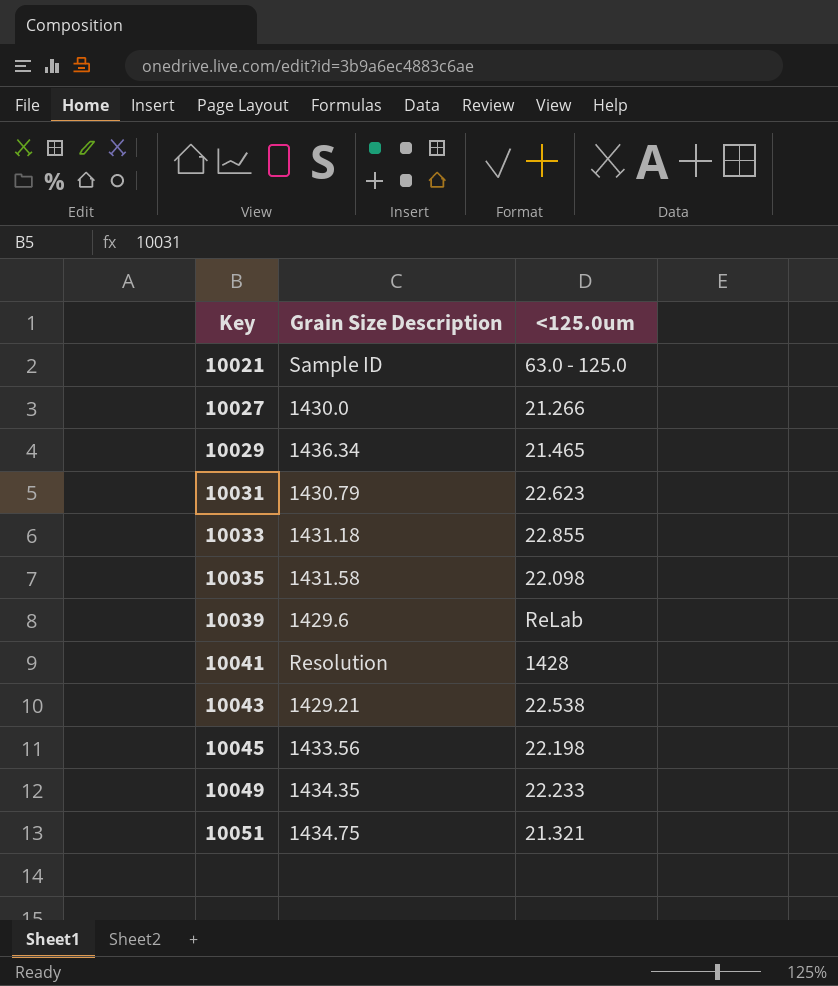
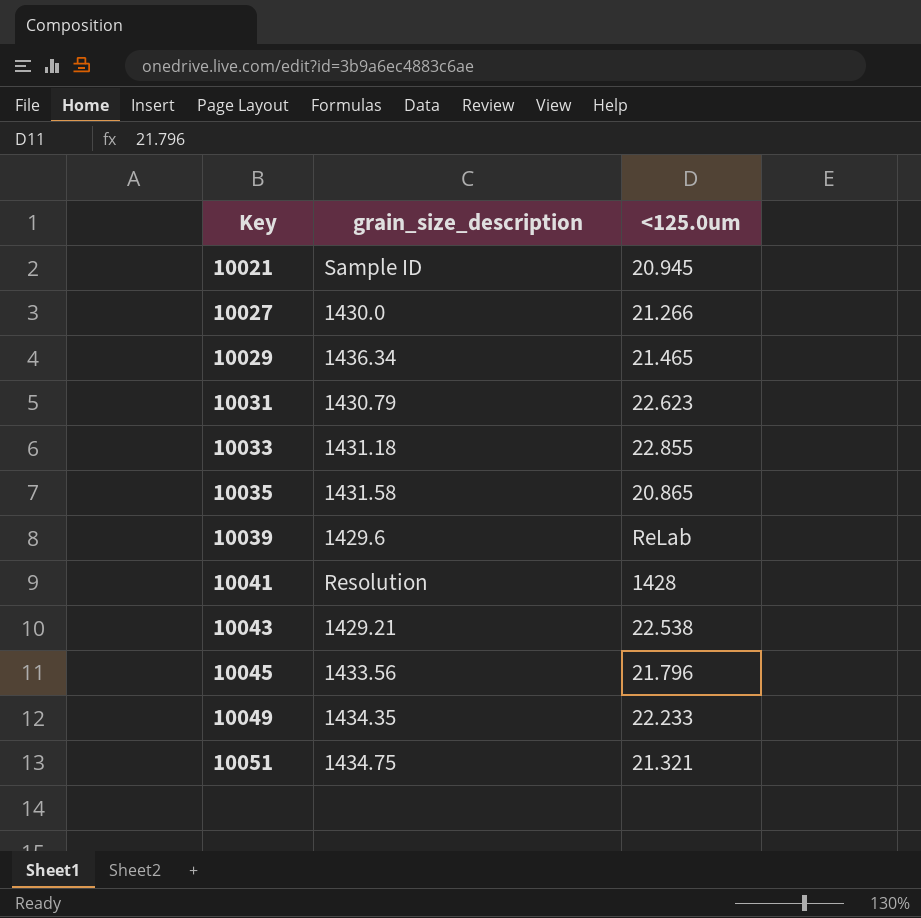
column name: Grain Size Description -> grain_size_description
10021 | <125.0um: 63.0 - 125.0 -> 20.945
10035 | <125.0um: 22.098 -> 20.865
10045 | <125.0um: 22.198 -> 21.796

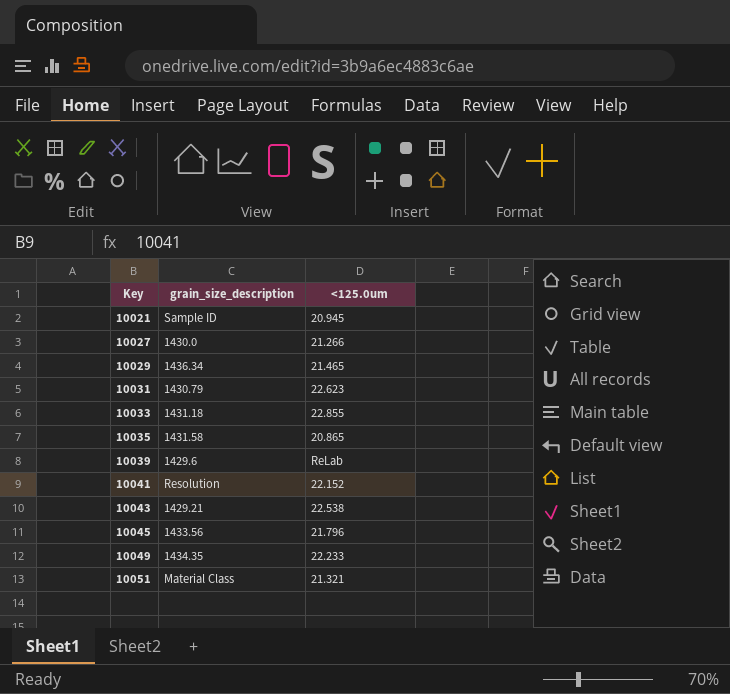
10041 | <125.0um: 1428 -> 22.152
10051 | grain_size_description: 1434.75 -> Material Class

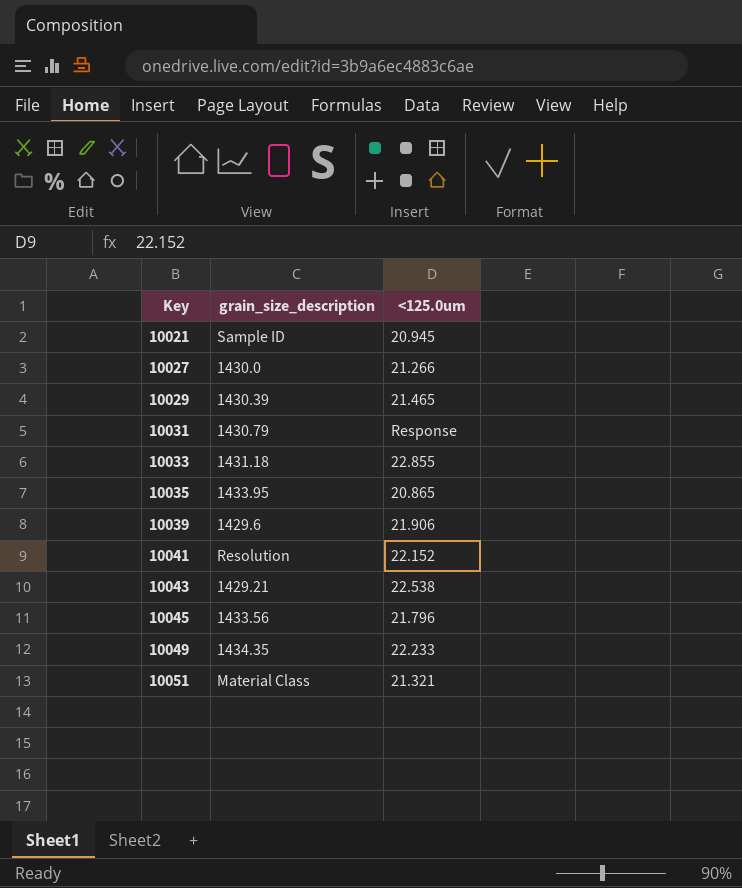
10029 | grain_size_description: 1436.34 -> 1430.39
10031 | <125.0um: 22.623 -> Response
10035 | grain_size_description: 1431.58 -> 1433.95
10039 | <125.0um: ReLab -> 21.906

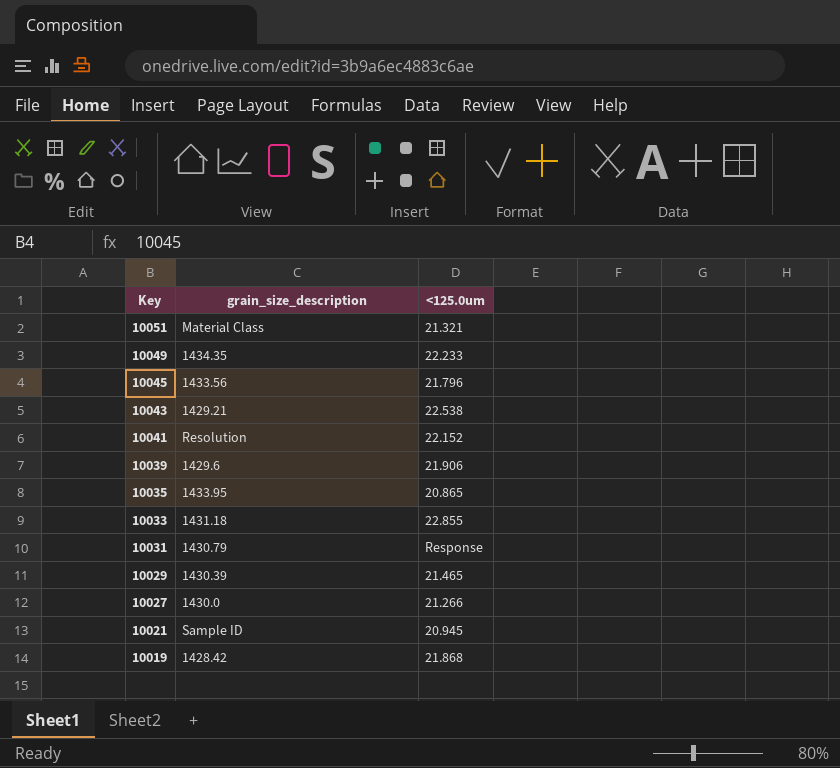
row order: Key ascending -> Key descending
row 10019: none -> 1428.42 | 21.868

